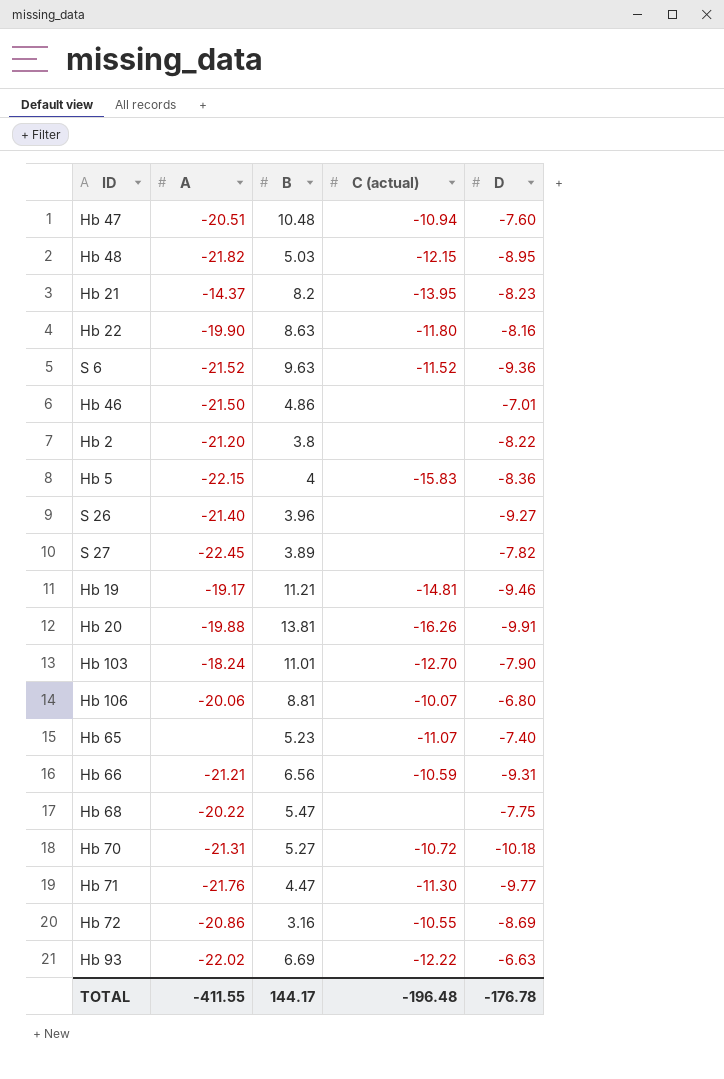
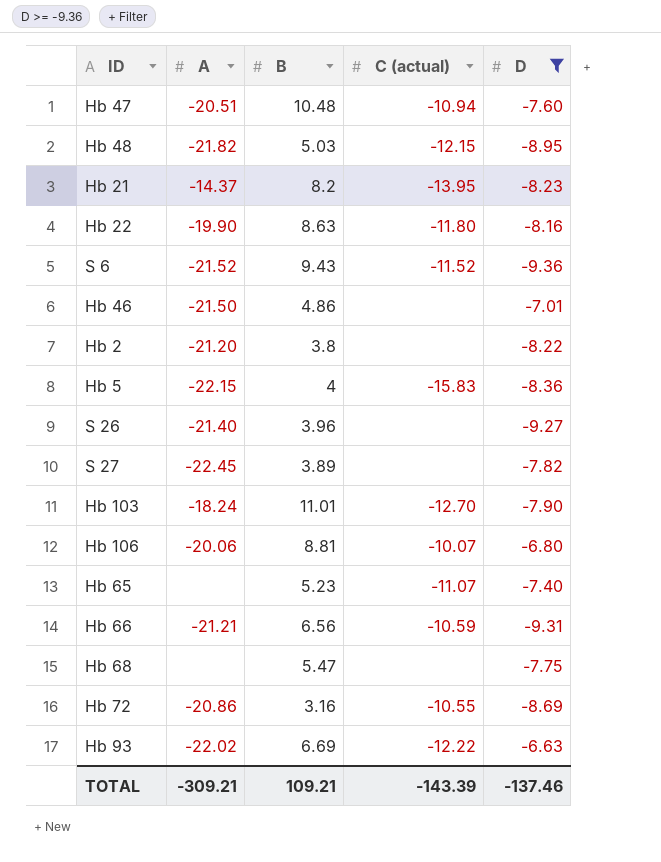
filter: none -> D >= -9.36
S 6 | B: 9.63 -> 9.43
Hb 68 | A: -20.22 -> none
TOTAL | A: -411.55 -> -309.21
TOTAL | B: 144.17 -> 109.21
TOTAL | C (actual): -196.48 -> -143.39
TOTAL | D: -176.78 -> -137.46

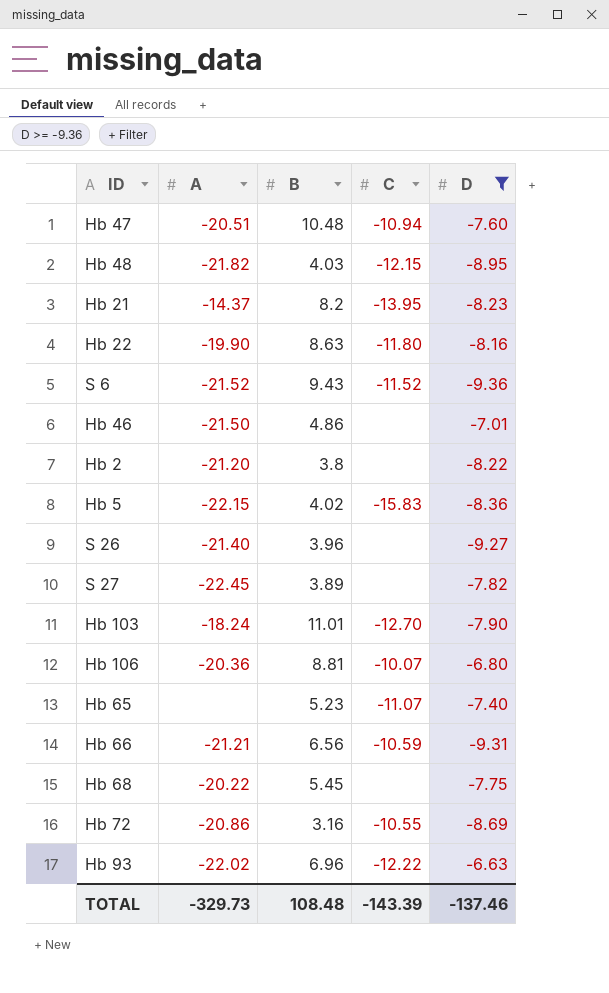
column name: C (actual) -> C
Hb 48 | B: 5.03 -> 4.03
Hb 5 | B: 4 -> 4.02
Hb 106 | A: -20.06 -> -20.36
Hb 68 | A: none -> -20.22
Hb 68 | B: 5.47 -> 5.45
Hb 93 | B: 6.69 -> 6.96
TOTAL | A: -309.21 -> -329.73
TOTAL | B: 109.21 -> 108.48

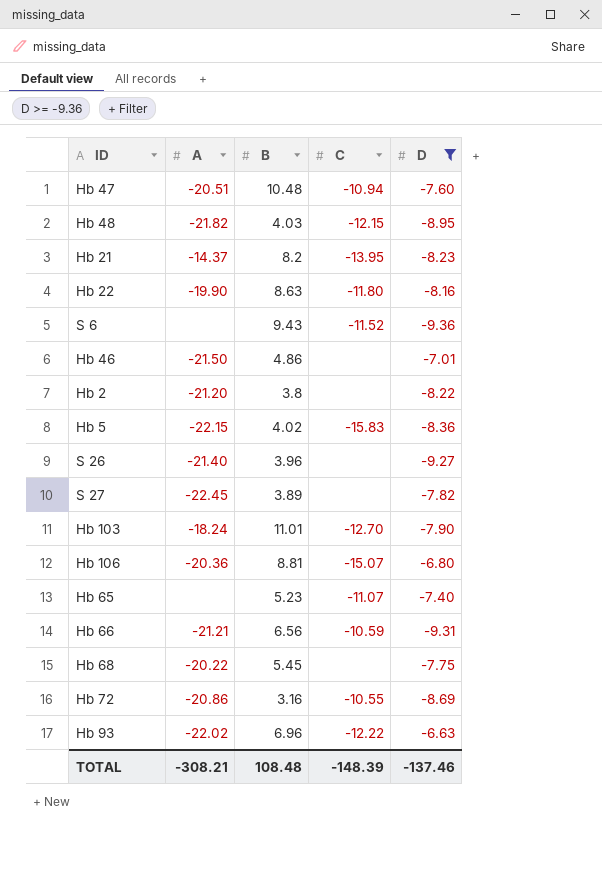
S 6 | A: -21.52 -> none
Hb 106 | C: -10.07 -> -15.07
TOTAL | A: -329.73 -> -308.21
TOTAL | C: -143.39 -> -148.39

